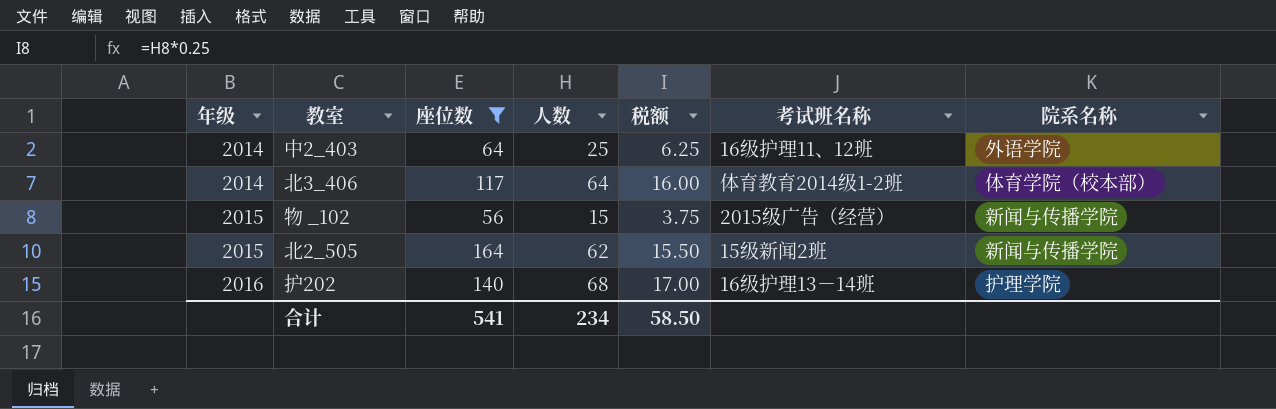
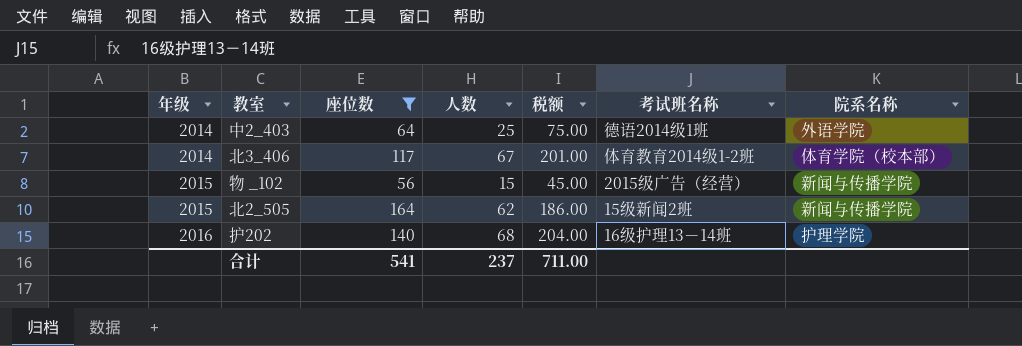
column 税额 | formula: [人数] * 0.25 -> [人数] * 3
中2_403 | 考试班名称: 16级护理11、12班 -> 德语2014级1班
北3_406 | 人数: 64 -> 67
合计 | 人数: 234 -> 237
合计 | 税额: 58.50 -> 711.00

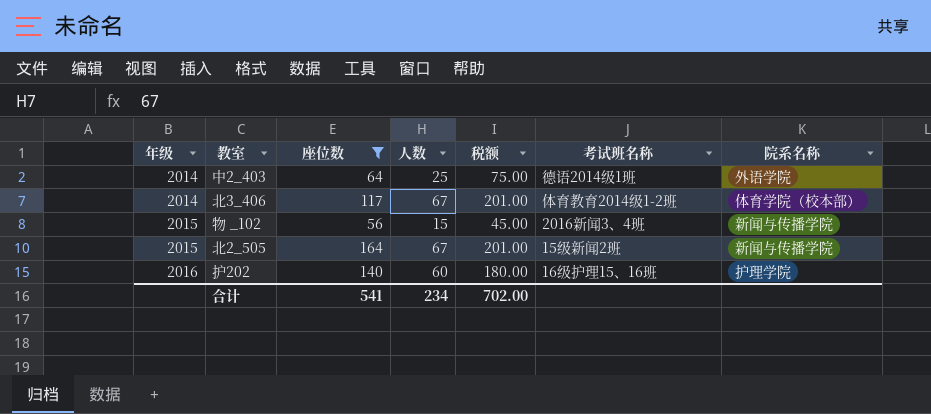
物 _102 | 考试班名称: 2015级广告（经营） -> 2016新闻3、4班
北2_505 | 人数: 62 -> 67
北2_505 | 税额: 186.00 -> 201.00
护202 | 人数: 68 -> 60
护202 | 税额: 204.00 -> 180.00
护202 | 考试班名称: 16级护理13－14班 -> 16级护理15、16班
合计 | 人数: 237 -> 234
合计 | 税额: 711.00 -> 702.00

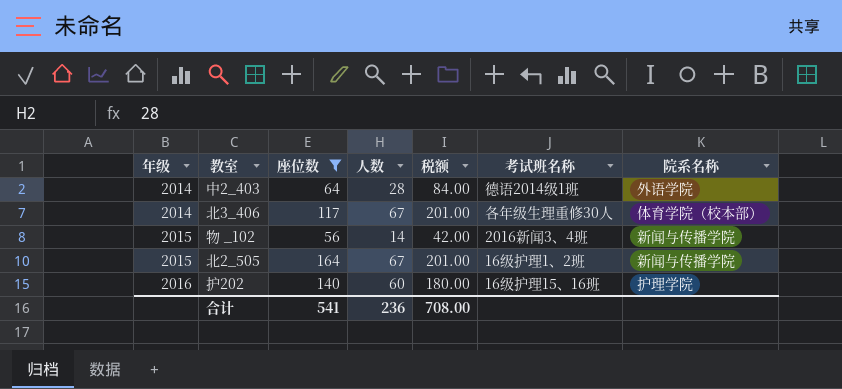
中2_403 | 人数: 25 -> 28
中2_403 | 税额: 75.00 -> 84.00
北3_406 | 考试班名称: 体育教育2014级1-2班 -> 各年级生理重修30人
物 _102 | 人数: 15 -> 14
物 _102 | 税额: 45.00 -> 42.00
北2_505 | 考试班名称: 15级新闻2班 -> 16级护理1、2班
合计 | 人数: 234 -> 236
合计 | 税额: 702.00 -> 708.00

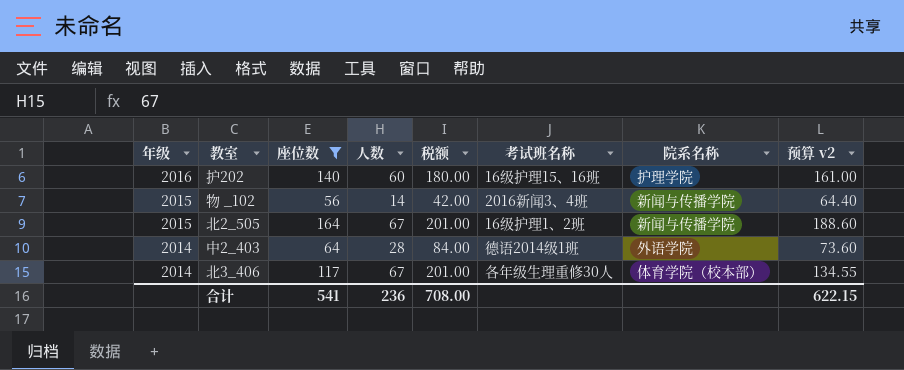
row order: 年级 ascending -> 年级 descending
column 预算 v2 | formula: none -> [座位数] * 1.15

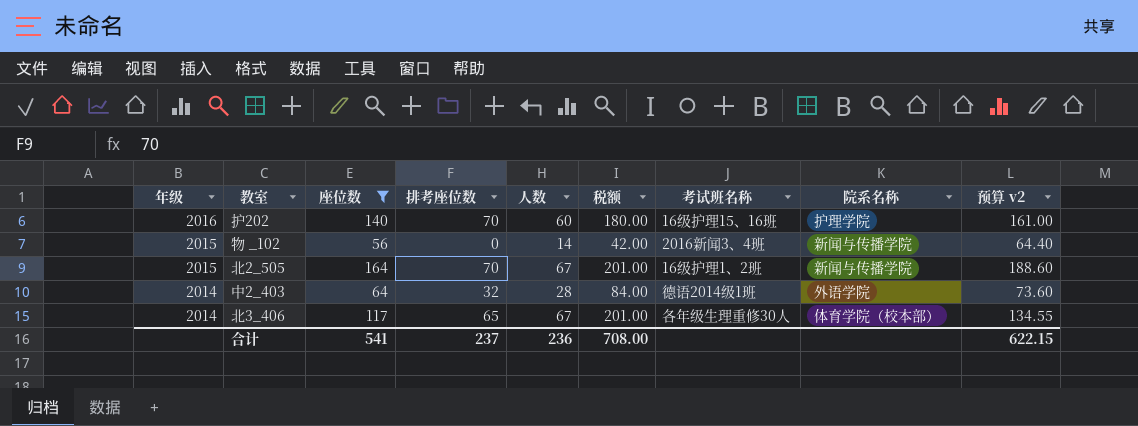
column 排考座位数 | position: none -> 4

